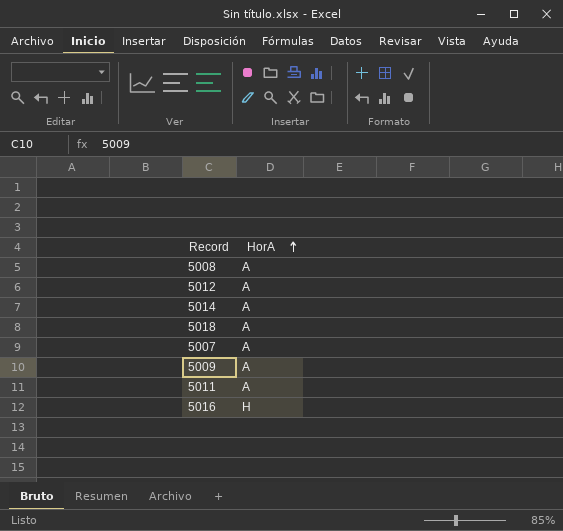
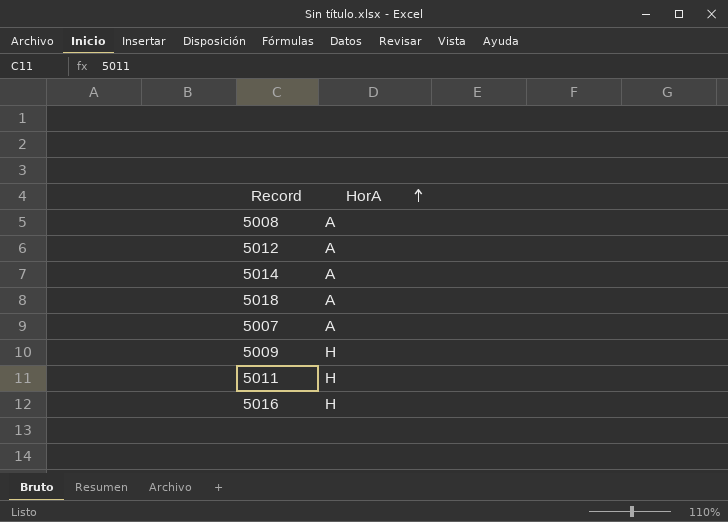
5009 | HorA: A -> H
5011 | HorA: A -> H

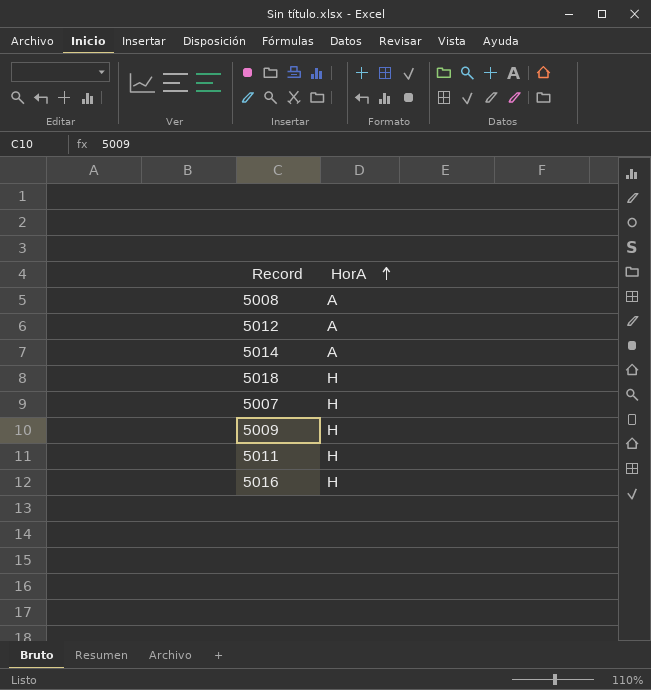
5018 | HorA: A -> H
5007 | HorA: A -> H

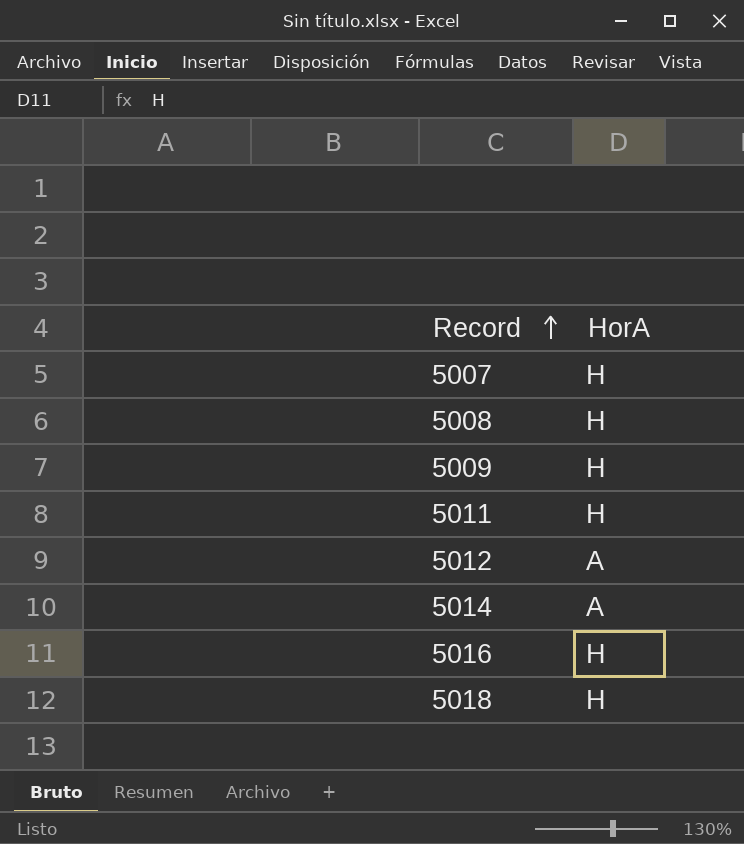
row order: HorA ascending -> Record ascending
5008 | HorA: A -> H

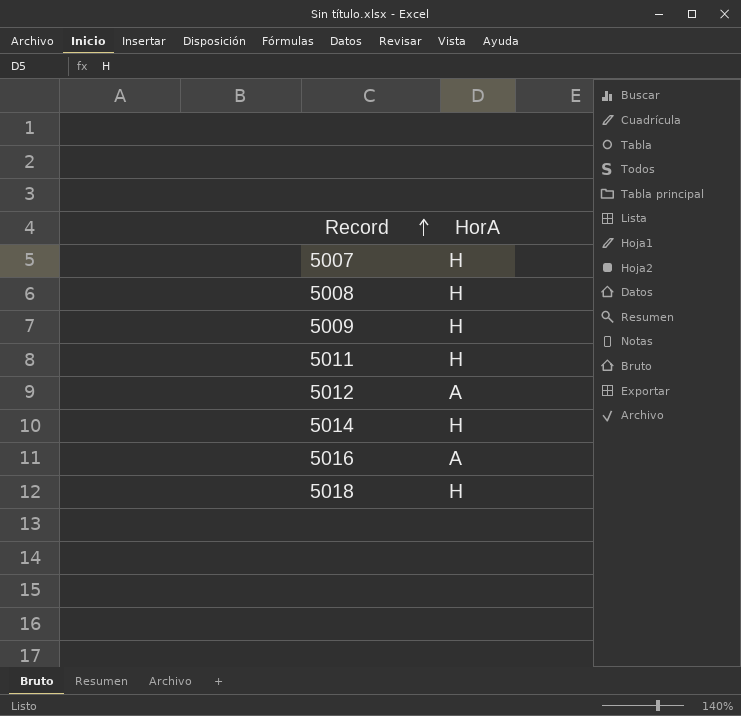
5014 | HorA: A -> H
5016 | HorA: H -> A

